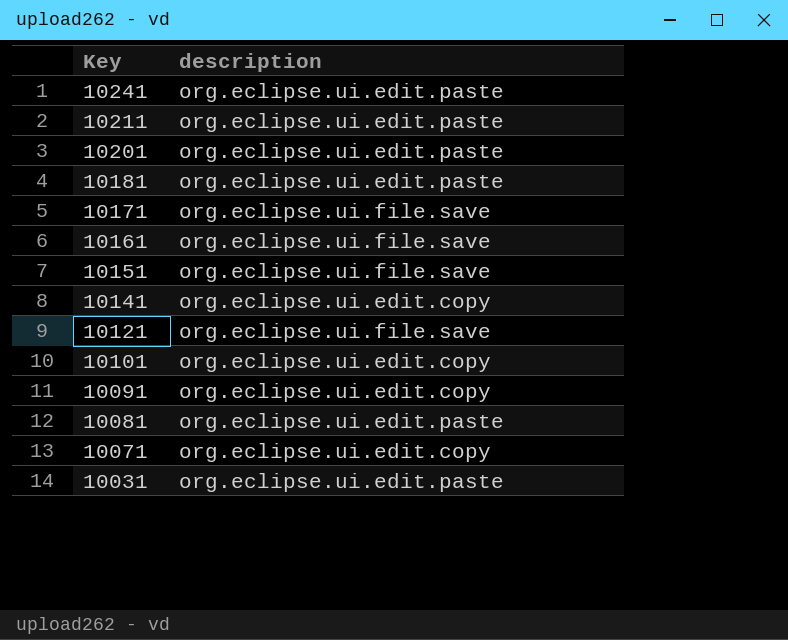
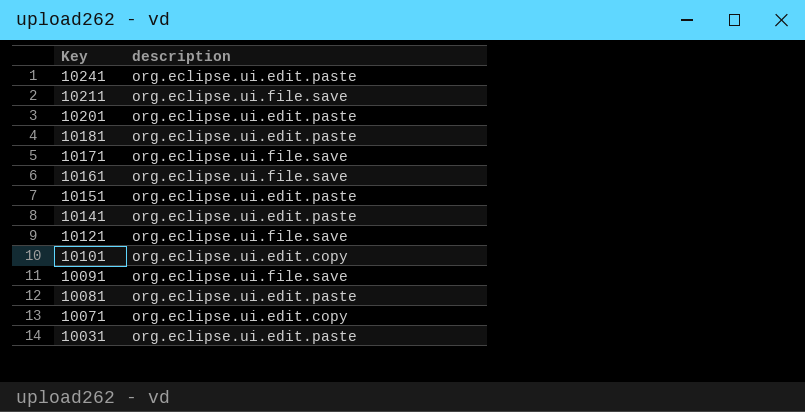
10211 | description: org.eclipse.ui.edit.paste -> org.eclipse.ui.file.save
10151 | description: org.eclipse.ui.file.save -> org.eclipse.ui.edit.paste
10141 | description: org.eclipse.ui.edit.copy -> org.eclipse.ui.edit.paste
10091 | description: org.eclipse.ui.edit.copy -> org.eclipse.ui.file.save

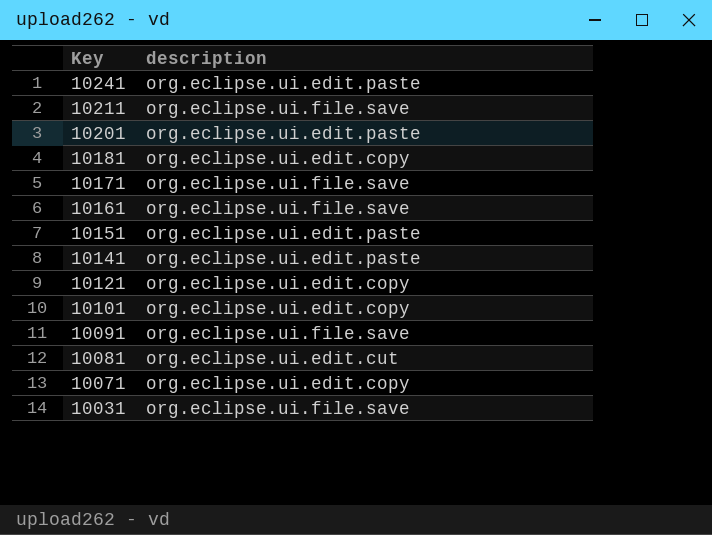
10181 | description: org.eclipse.ui.edit.paste -> org.eclipse.ui.edit.copy
10121 | description: org.eclipse.ui.file.save -> org.eclipse.ui.edit.copy
10081 | description: org.eclipse.ui.edit.paste -> org.eclipse.ui.edit.cut
10031 | description: org.eclipse.ui.edit.paste -> org.eclipse.ui.file.save

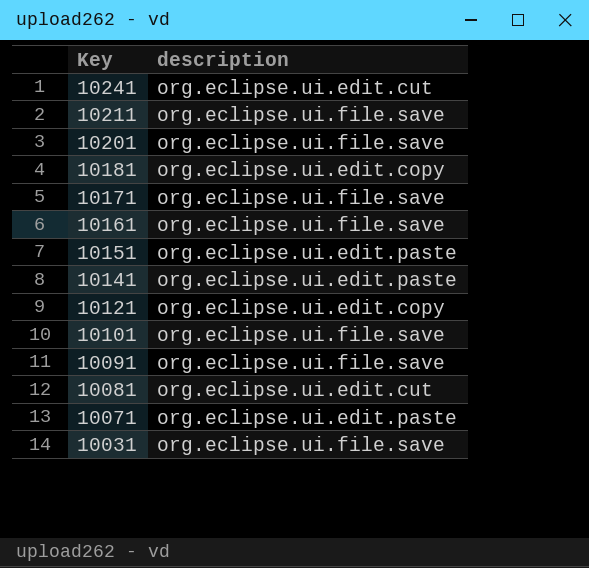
10241 | description: org.eclipse.ui.edit.paste -> org.eclipse.ui.edit.cut
10201 | description: org.eclipse.ui.edit.paste -> org.eclipse.ui.file.save
10101 | description: org.eclipse.ui.edit.copy -> org.eclipse.ui.file.save
10071 | description: org.eclipse.ui.edit.copy -> org.eclipse.ui.edit.paste

